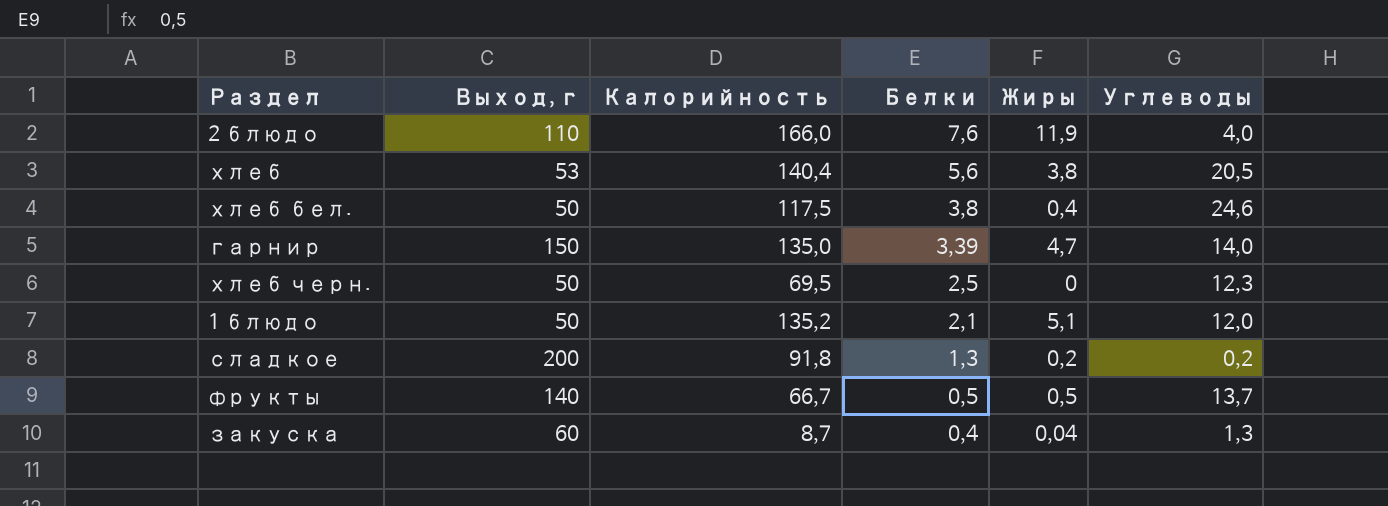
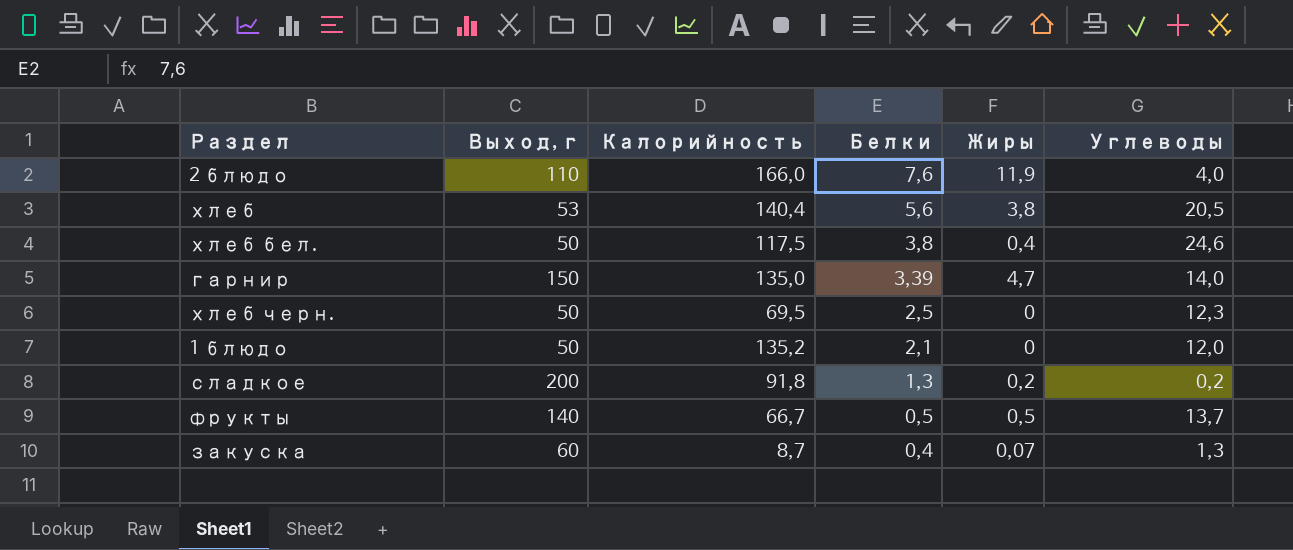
1 блюдо | Жиры: 5,1 -> 0
закуска | Жиры: 0,04 -> 0,07

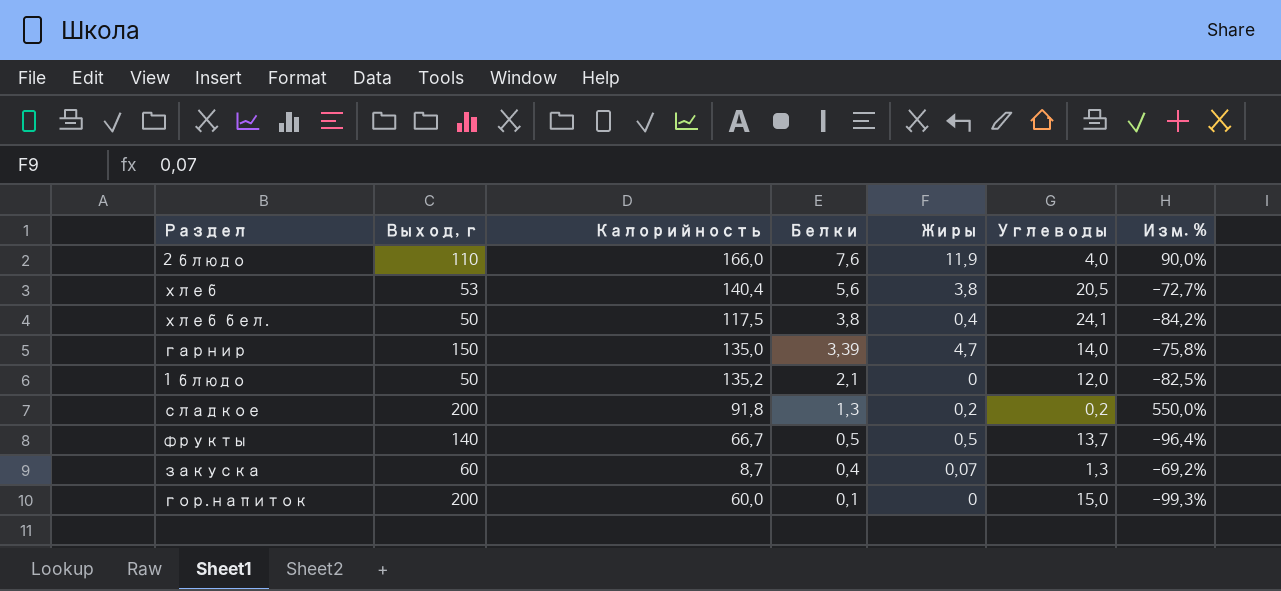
column Изм. % | formula: none -> ([Белки] - [Углеводы]) / [Углеводы]
row хлеб черн.: 50 | 69,5 | 2,5 | 0 | 12,3 -> none
хлеб бел. | Углеводы: 24,6 -> 24,1
row гор.напиток: none -> 200 | 60,0 | 0,1 | 0 | 15,0 | -99,3%

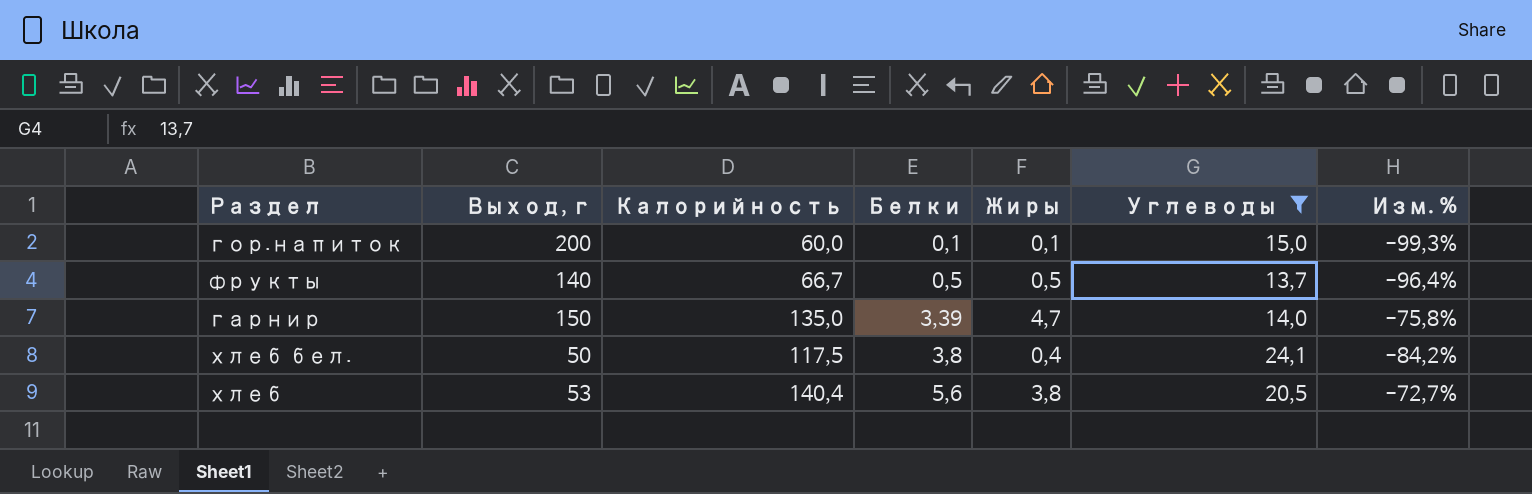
filter: none -> Углеводы >= 13,7
row order: Белки descending -> Белки ascending
гор.напиток | Жиры: 0 -> 0,1

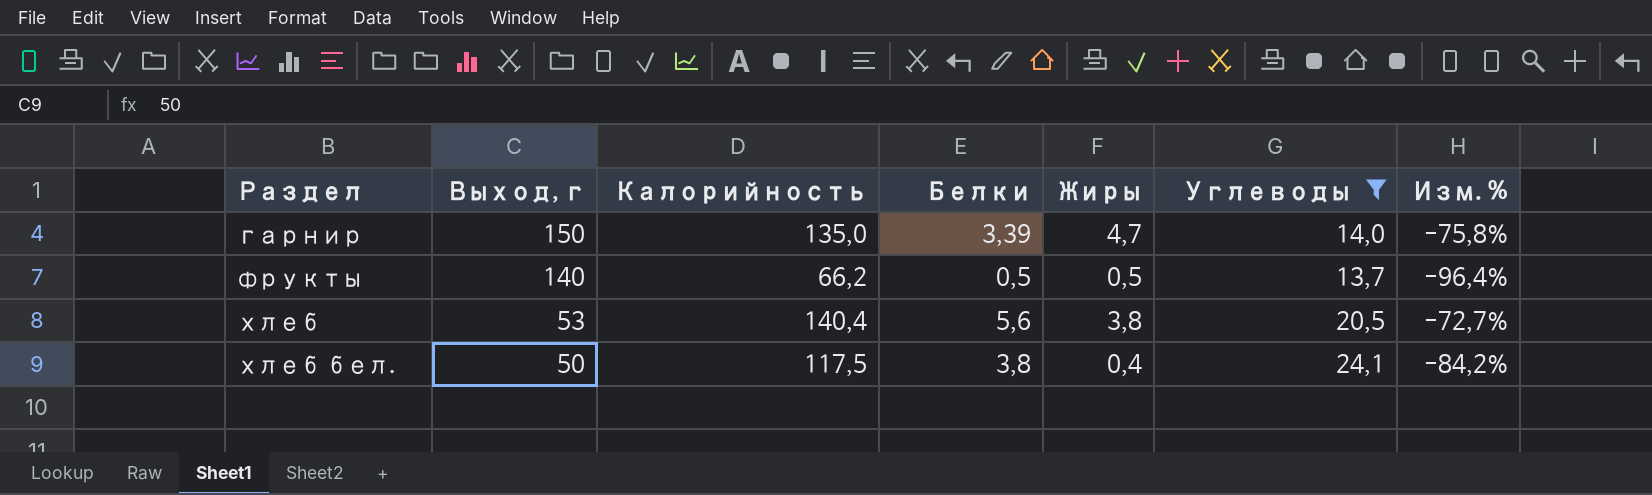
row order: Белки ascending -> Раздел ascending
row гор.напиток: 200 | 60,0 | 0,1 | 0,1 | 15,0 | -99,3% -> none
фрукты | Калорийность: 66,7 -> 66,2

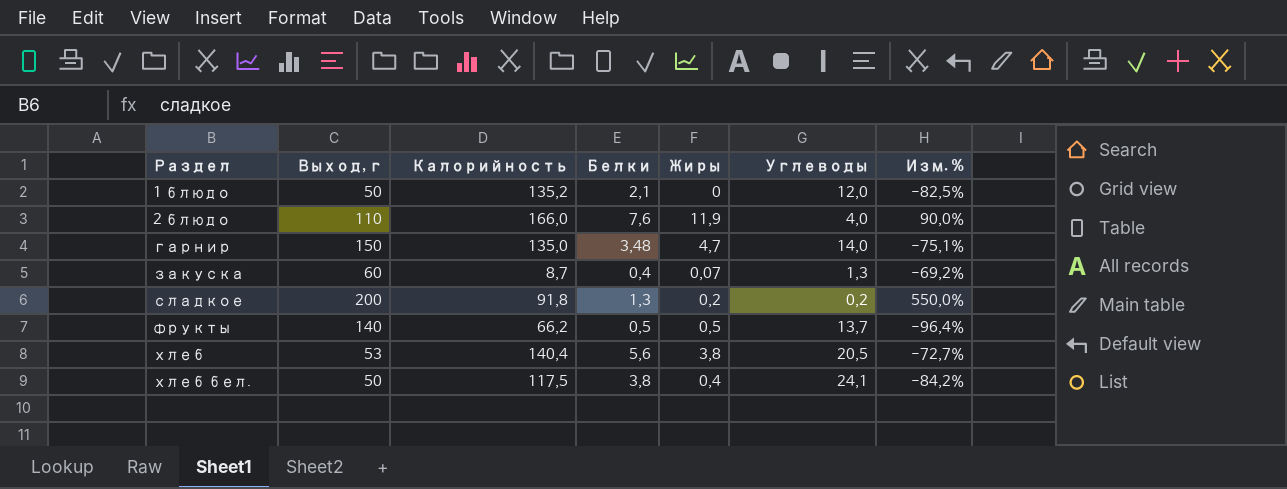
filter: Углеводы >= 13,7 -> none
гарнир | Белки: 3,39 -> 3,48
гарнир | Изм. %: -75,8% -> -75,1%

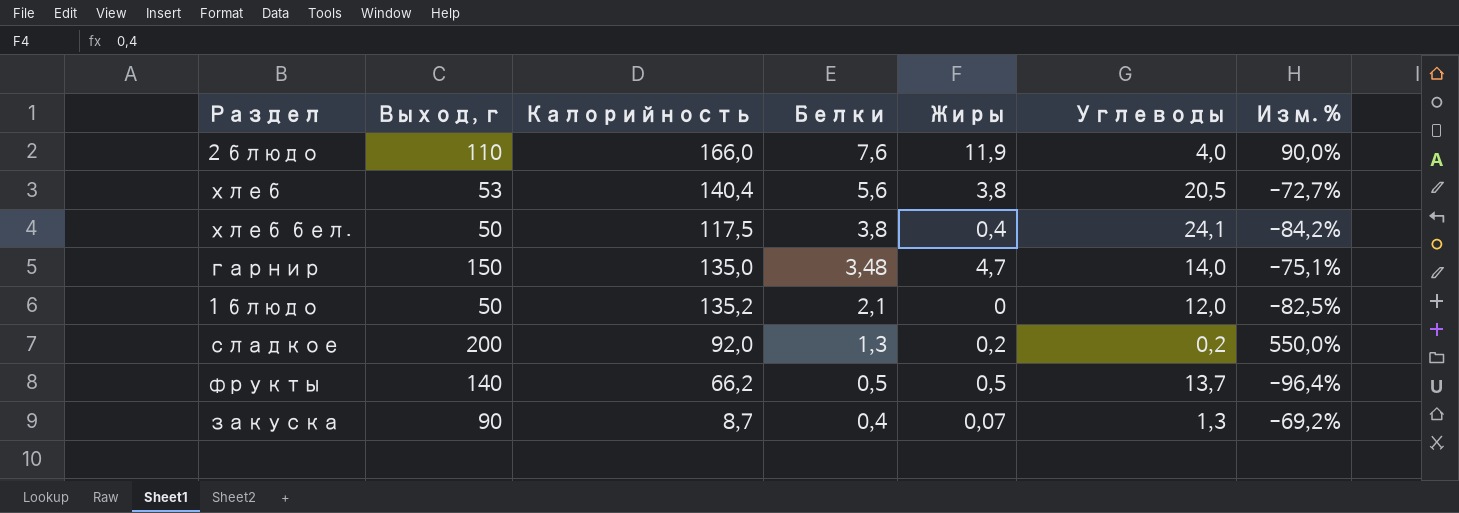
row order: Раздел ascending -> Белки descending
сладкое | Калорийность: 91,8 -> 92,0
закуска | Выход, г: 60 -> 90

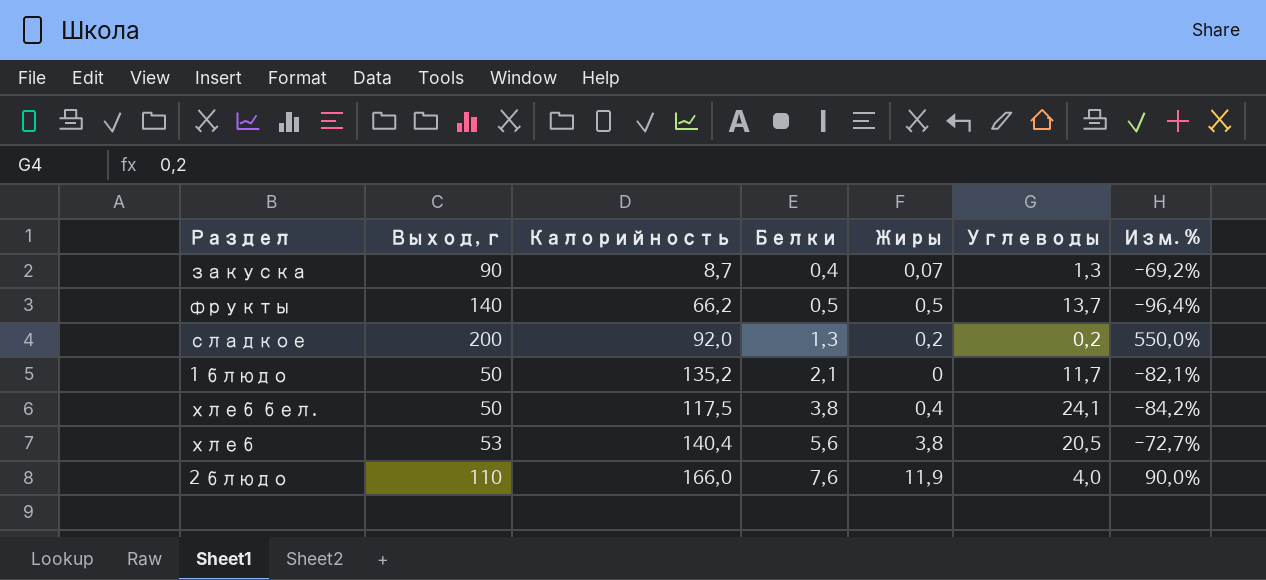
row order: Белки descending -> Белки ascending
row гарнир: 150 | 135,0 | 3,48 | 4,7 | 14,0 | -75,1% -> none
1 блюдо | Углеводы: 12,0 -> 11,7
1 блюдо | Изм. %: -82,5% -> -82,1%

